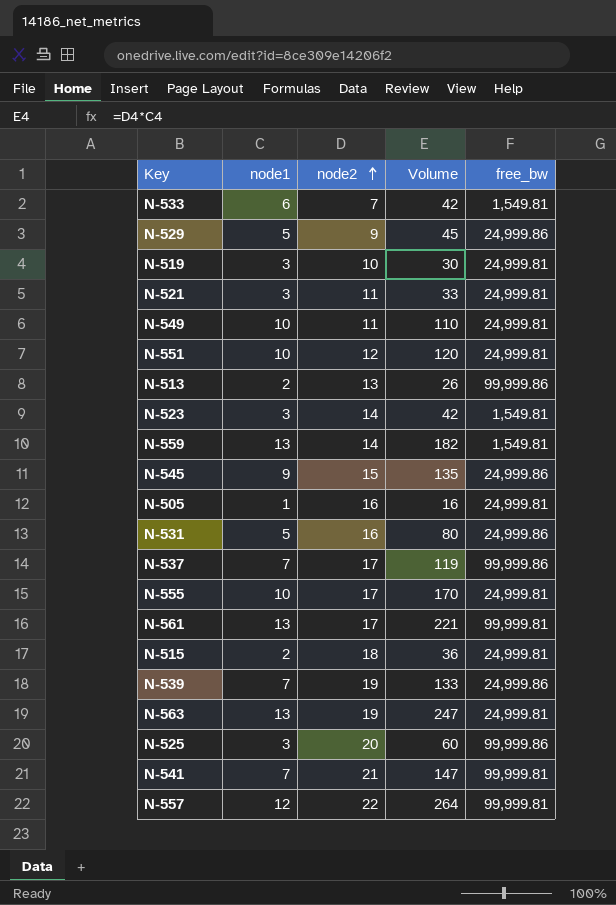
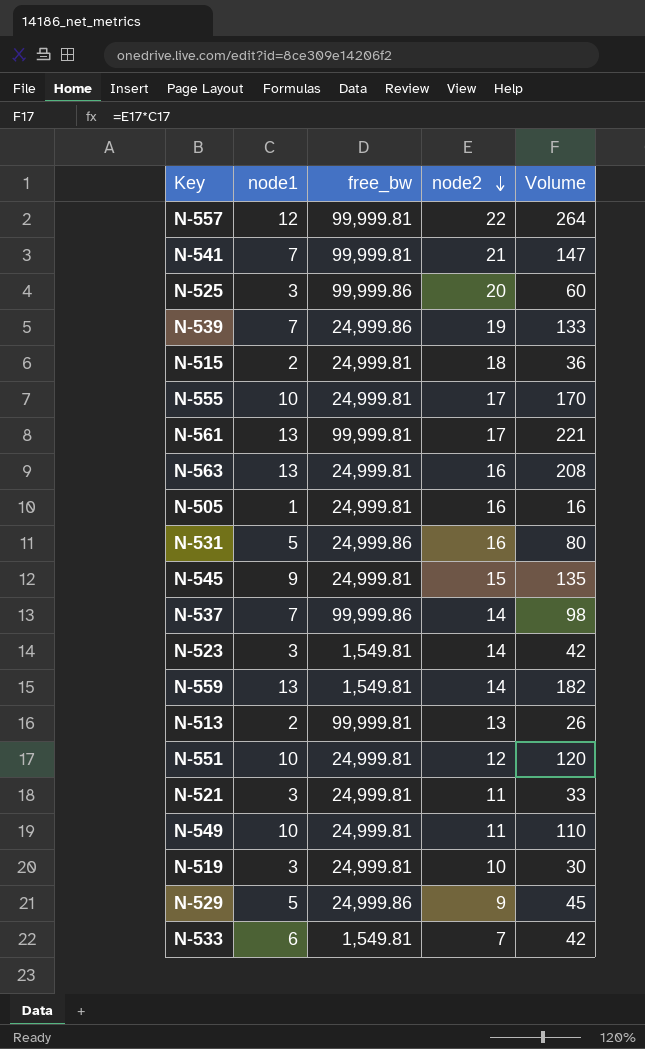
row order: node2 ascending -> node2 descending
column free_bw | position: 5 -> 3
N-563 | node2: 19 -> 16
N-563 | Volume: 247 -> 208
N-545 | free_bw: 24,999.86 -> 24,999.81
N-537 | node2: 17 -> 14
N-537 | Volume: 119 -> 98
N-513 | free_bw: 99,999.86 -> 99,999.81

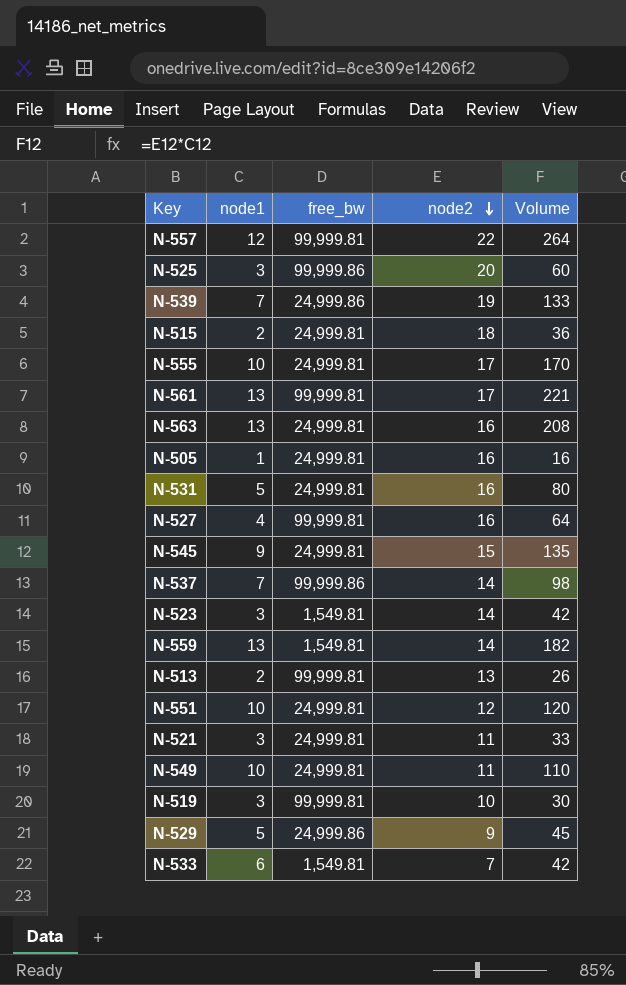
row N-541: 7 | 99,999.81 | 21 | 147 -> none
N-531 | free_bw: 24,999.86 -> 24,999.81
row N-527: none -> 4 | 99,999.81 | 16 | 64
N-519 | free_bw: 24,999.81 -> 99,999.81

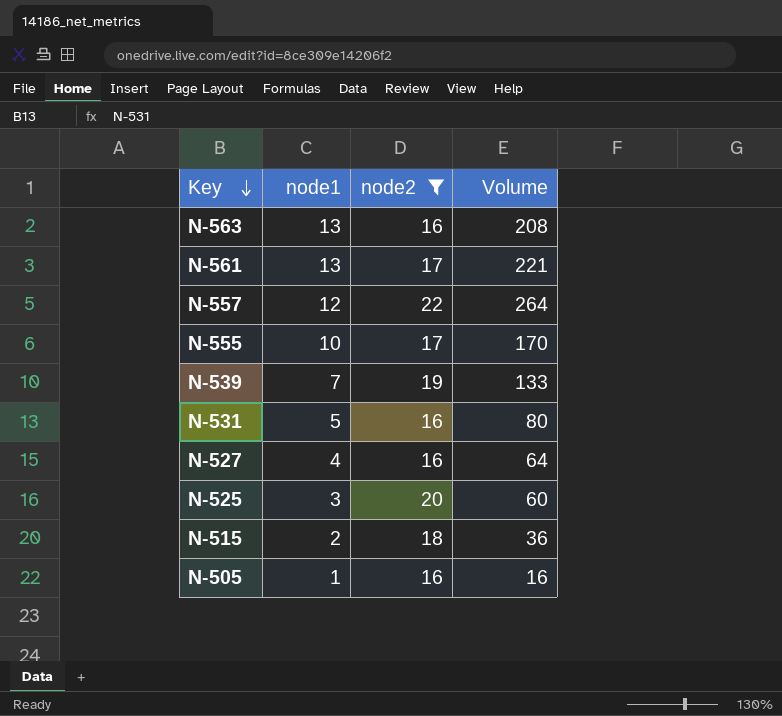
filter: none -> node2 >= 16
row order: node2 descending -> Key descending
column free_bw | position: 3 -> none

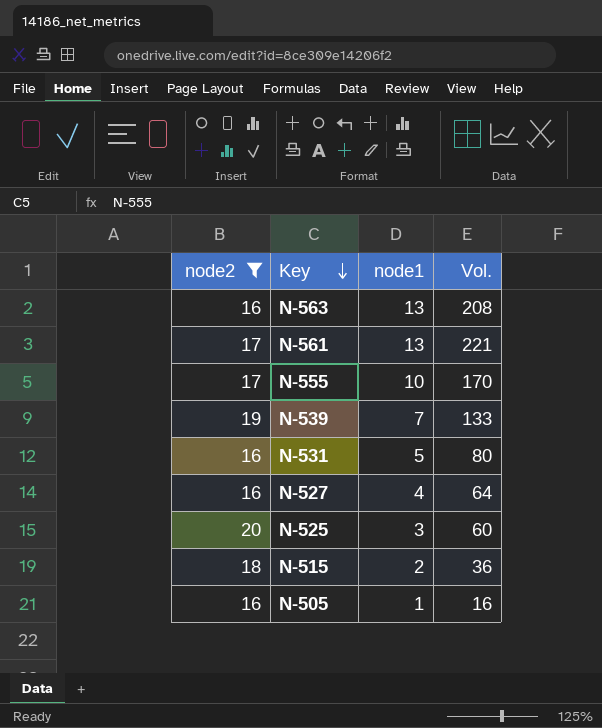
column node2 | position: 3 -> 1
column name: Volume -> Vol.
row N-557: 12 | 22 | 264 -> none

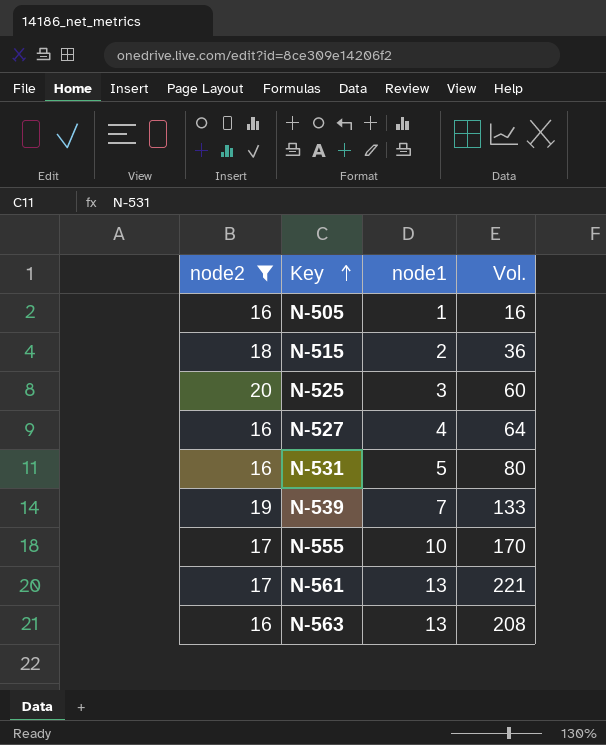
row order: Key descending -> Key ascending

